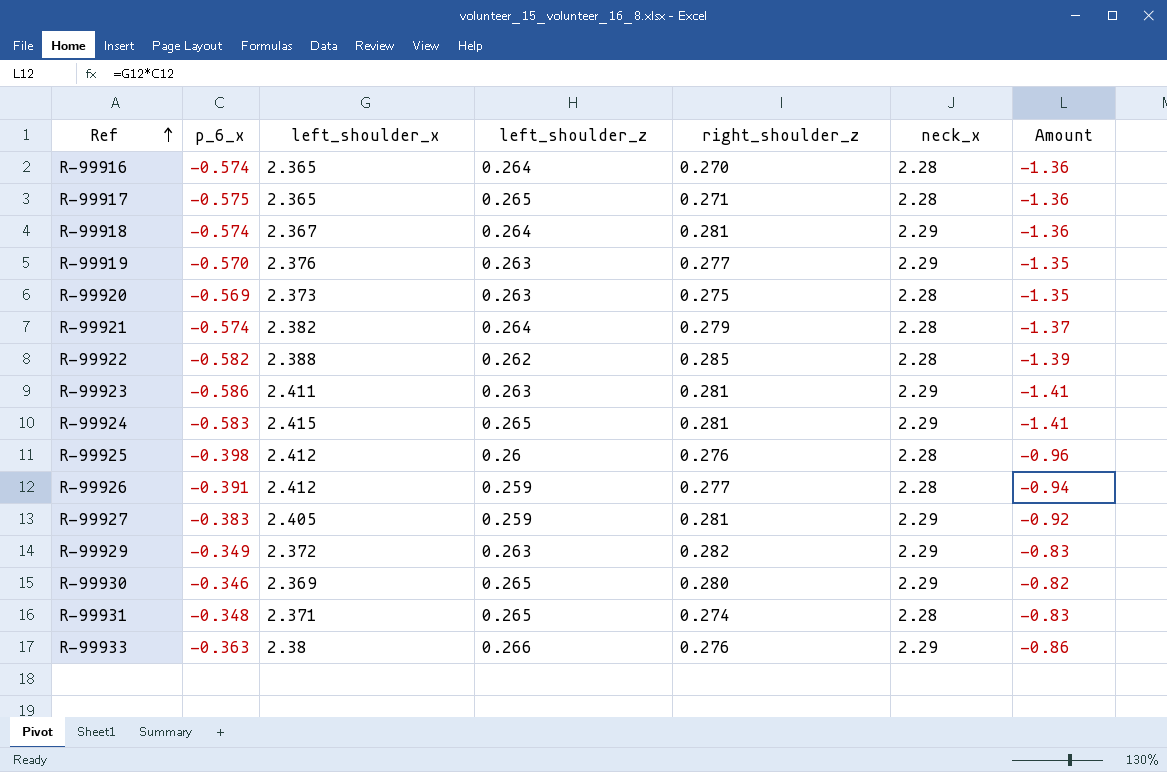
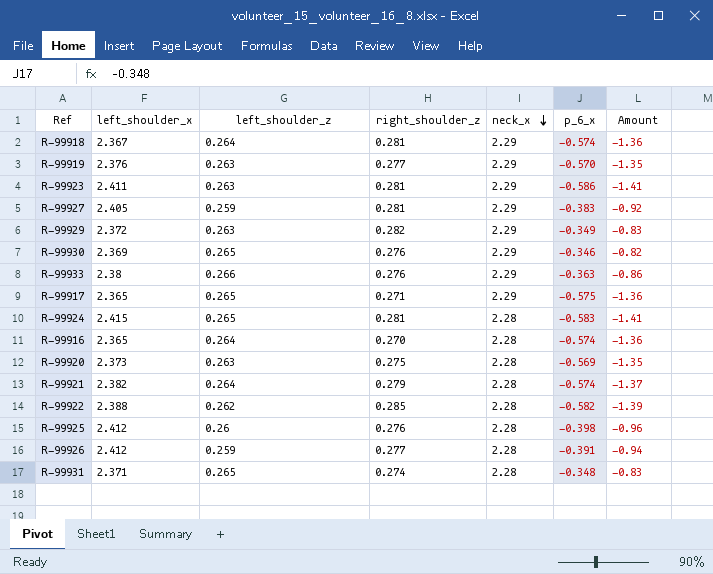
row order: Ref ascending -> neck_x descending
column p_6_x | position: 2 -> 6
R-99930 | right_shoulder_z: 0.280 -> 0.276
R-99917 | neck_x: 2.28 -> 2.29
R-99924 | neck_x: 2.29 -> 2.28

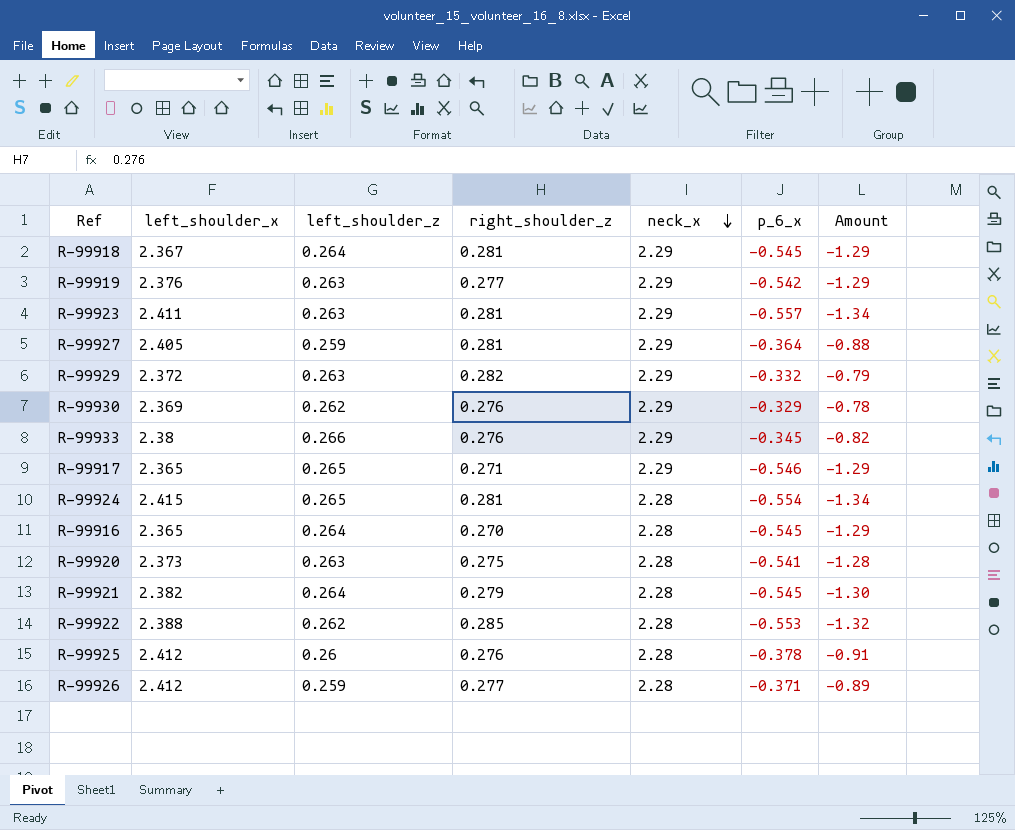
row R-99931: 2.371 | 0.265 | 0.274 | 2.28 | -0.348 | -0.83 -> none
R-99918 | p_6_x: -0.574 -> -0.545
R-99918 | Amount: -1.36 -> -1.29
R-99919 | p_6_x: -0.570 -> -0.542
R-99919 | Amount: -1.35 -> -1.29
R-99923 | p_6_x: -0.586 -> -0.557
R-99923 | Amount: -1.41 -> -1.34
R-99927 | p_6_x: -0.383 -> -0.364
R-99927 | Amount: -0.92 -> -0.88
R-99929 | p_6_x: -0.349 -> -0.332
R-99929 | Amount: -0.83 -> -0.79
R-99930 | left_shoulder_z: 0.265 -> 0.262
R-99930 | p_6_x: -0.346 -> -0.329
R-99930 | Amount: -0.82 -> -0.78
R-99933 | p_6_x: -0.363 -> -0.345
R-99933 | Amount: -0.86 -> -0.82
R-99917 | p_6_x: -0.575 -> -0.546
R-99917 | Amount: -1.36 -> -1.29
R-99924 | p_6_x: -0.583 -> -0.554
R-99924 | Amount: -1.41 -> -1.34
R-99916 | p_6_x: -0.574 -> -0.545
R-99916 | Amount: -1.36 -> -1.29
R-99920 | p_6_x: -0.569 -> -0.541
R-99920 | Amount: -1.35 -> -1.28
R-99921 | p_6_x: -0.574 -> -0.545
R-99921 | Amount: -1.37 -> -1.30
R-99922 | p_6_x: -0.582 -> -0.553
R-99922 | Amount: -1.39 -> -1.32
R-99925 | p_6_x: -0.398 -> -0.378
R-99925 | Amount: -0.96 -> -0.91
R-99926 | p_6_x: -0.391 -> -0.371
R-99926 | Amount: -0.94 -> -0.89

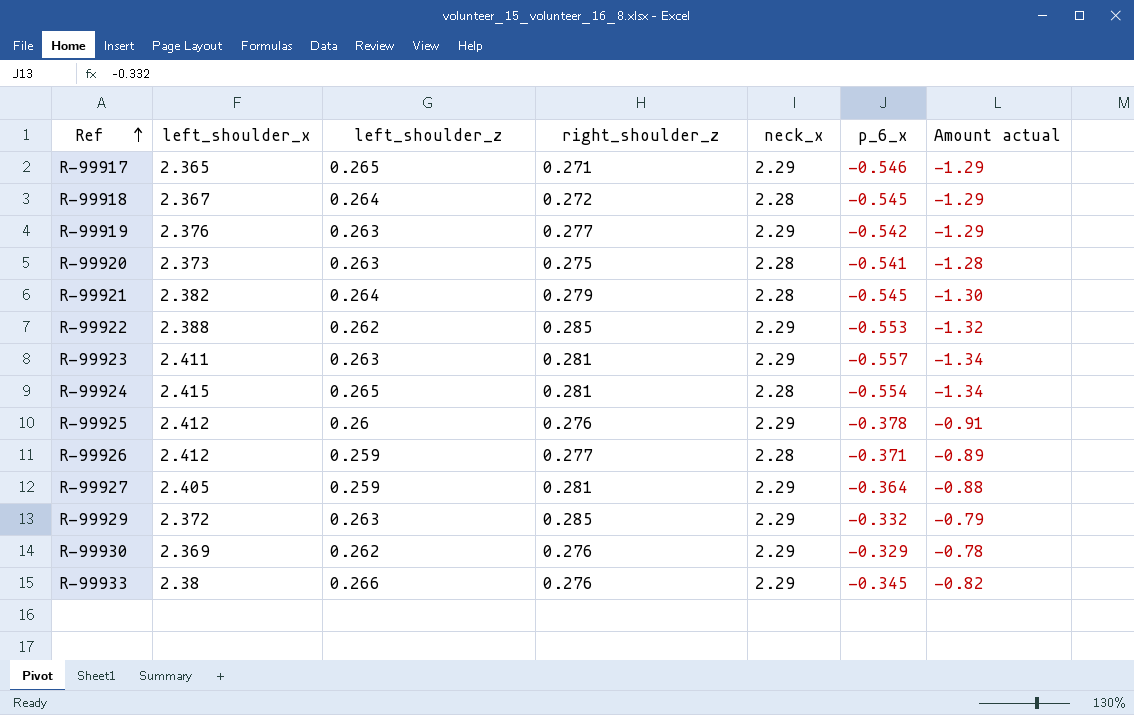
row order: neck_x descending -> Ref ascending
column name: Amount -> Amount actual
row R-99916: 2.365 | 0.264 | 0.270 | 2.28 | -0.545 | -1.29 -> none
R-99918 | right_shoulder_z: 0.281 -> 0.272
R-99918 | neck_x: 2.29 -> 2.28
R-99922 | neck_x: 2.28 -> 2.29
R-99925 | neck_x: 2.28 -> 2.29
R-99929 | right_shoulder_z: 0.282 -> 0.285

